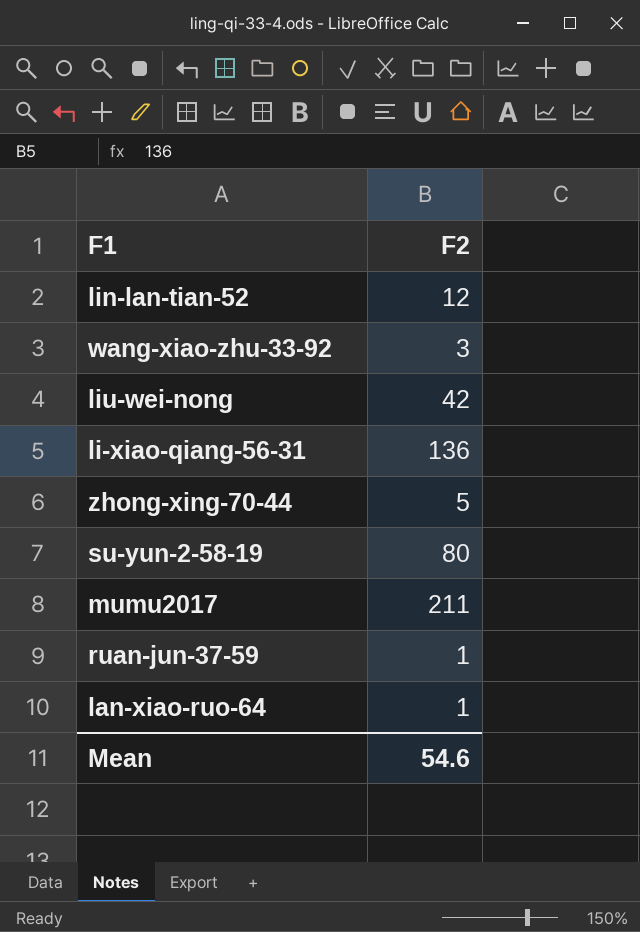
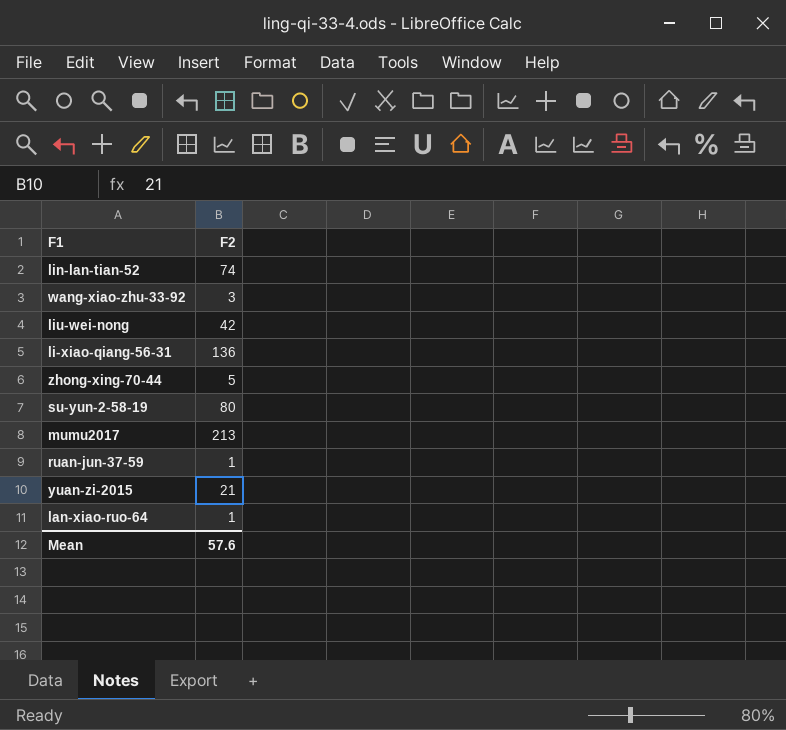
lin-lan-tian-52 | F2: 12 -> 74
mumu2017 | F2: 211 -> 213
row yuan-zi-2015: none -> 21
Mean | F2: 54.6 -> 57.6

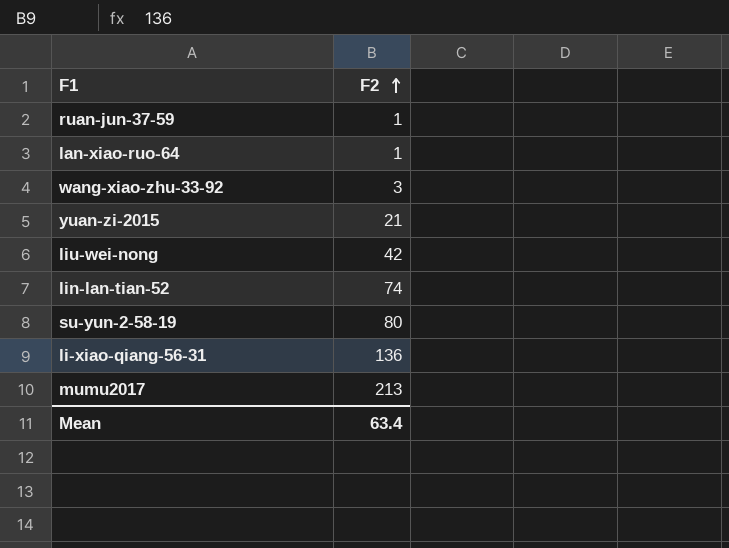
row order: none -> F2 ascending
row zhong-xing-70-44: 5 -> none
Mean | F2: 57.6 -> 63.4

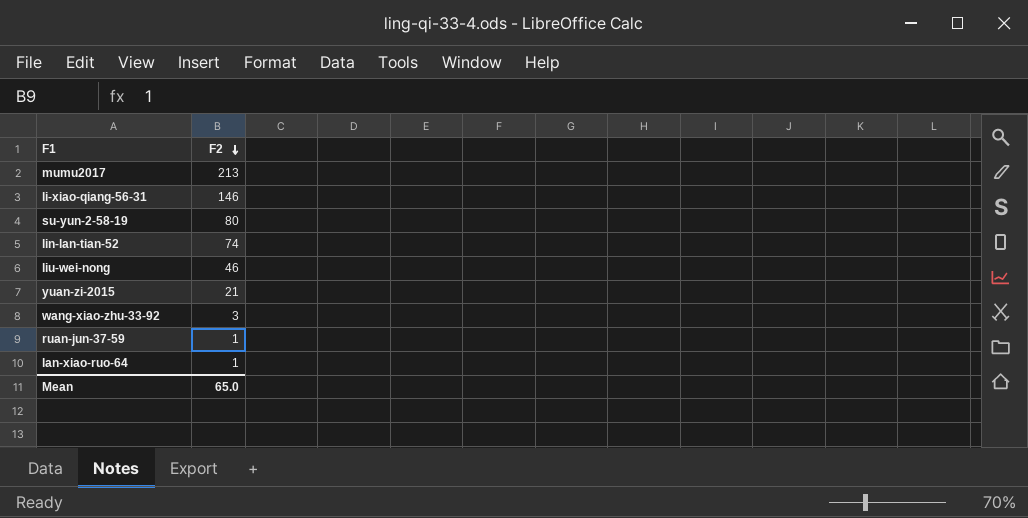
row order: F2 ascending -> F2 descending
li-xiao-qiang-56-31 | F2: 136 -> 146
liu-wei-nong | F2: 42 -> 46
Mean | F2: 63.4 -> 65.0

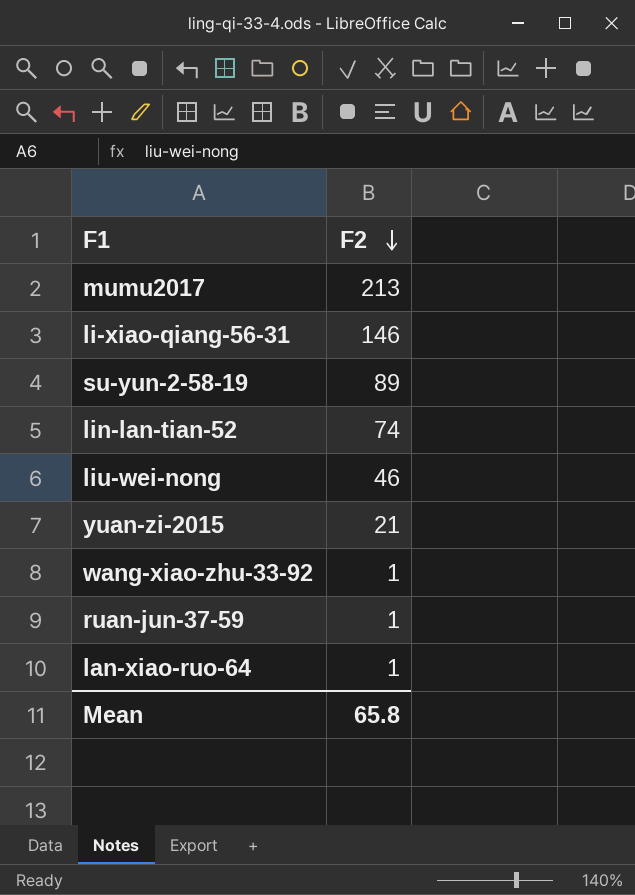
su-yun-2-58-19 | F2: 80 -> 89
wang-xiao-zhu-33-92 | F2: 3 -> 1
Mean | F2: 65.0 -> 65.8

